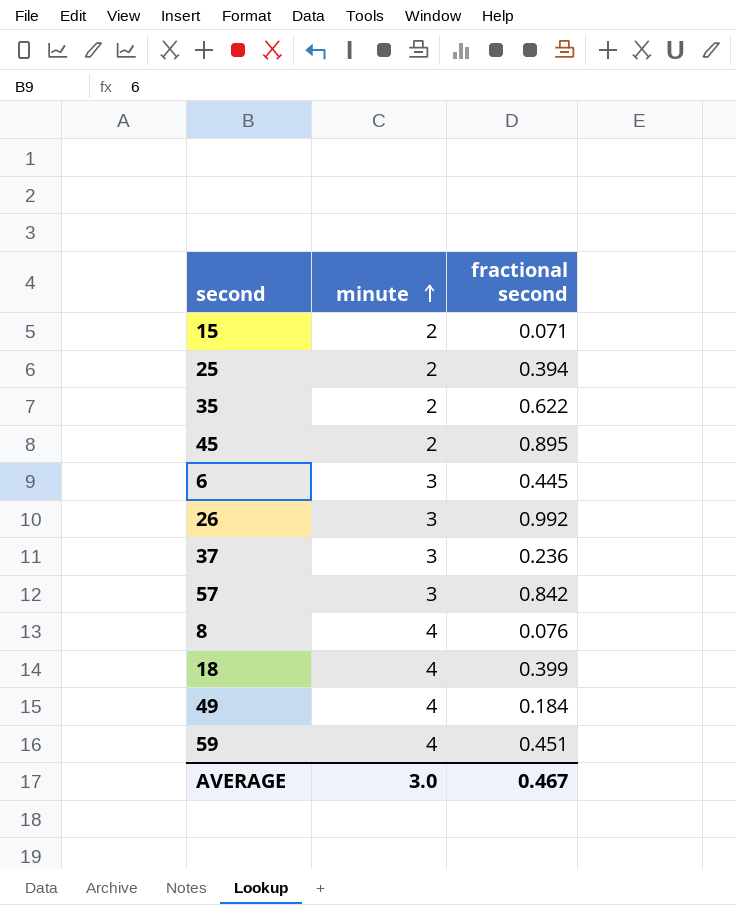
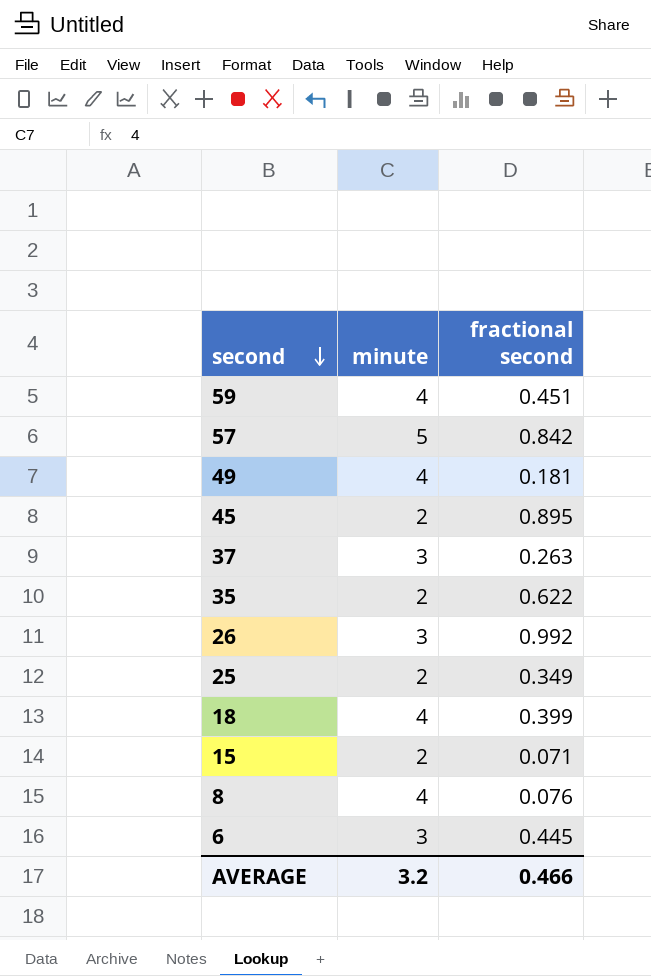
row order: minute ascending -> second descending
57 | minute: 3 -> 5
49 | fractional second: 0.184 -> 0.181
37 | fractional second: 0.236 -> 0.263
25 | fractional second: 0.394 -> 0.349
AVERAGE | minute: 3.0 -> 3.2
AVERAGE | fractional second: 0.467 -> 0.466

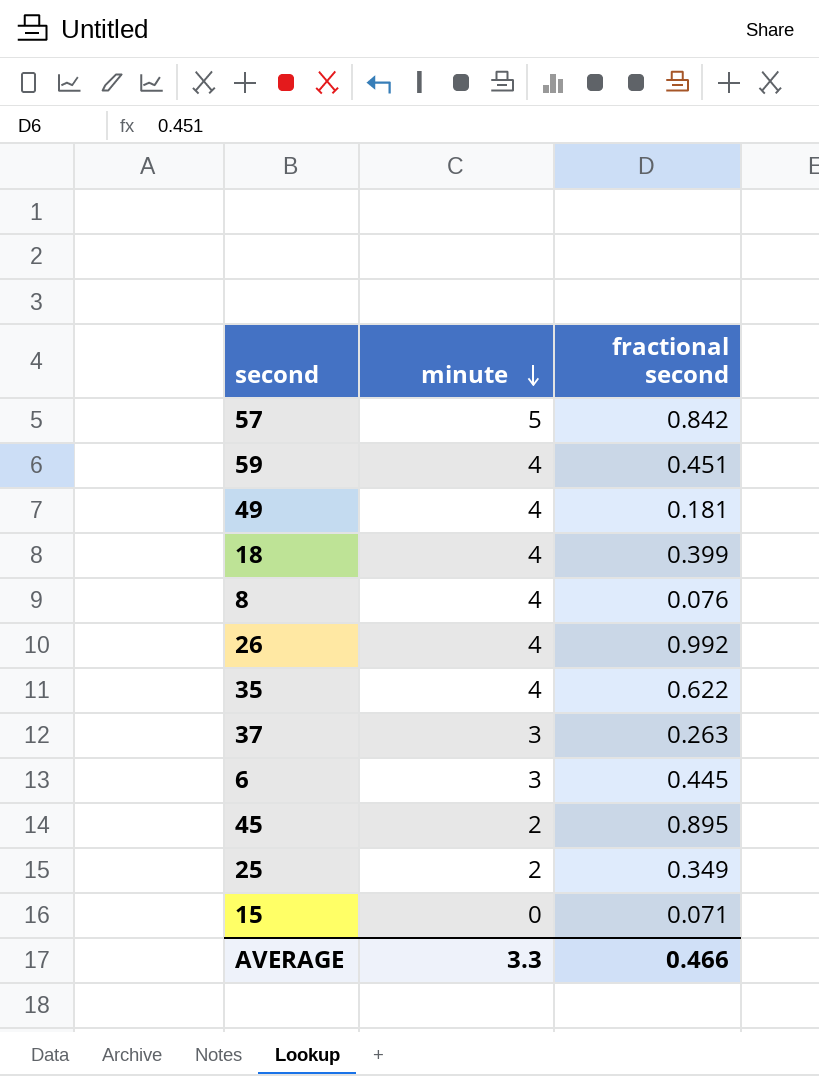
row order: second descending -> minute descending
26 | minute: 3 -> 4
35 | minute: 2 -> 4
15 | minute: 2 -> 0
AVERAGE | minute: 3.2 -> 3.3

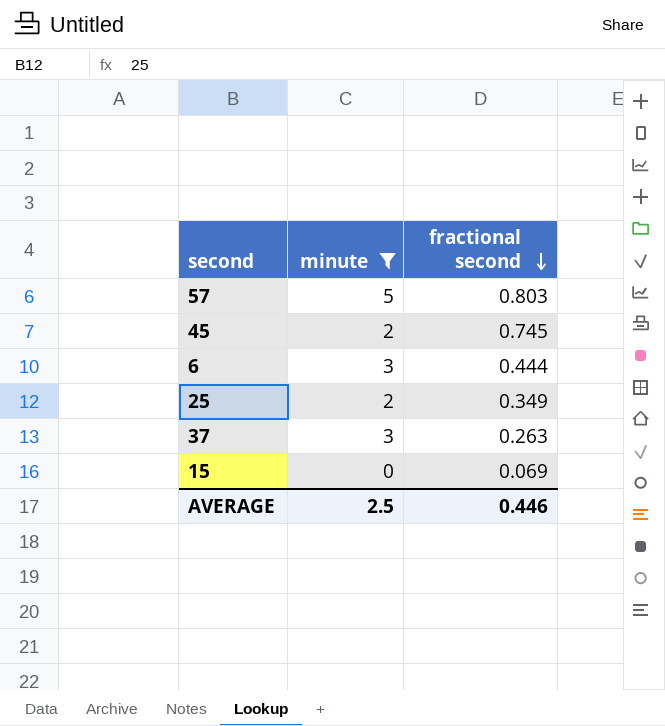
filter: none -> minute != 4
row order: minute descending -> fractional second descending
57 | fractional second: 0.842 -> 0.803
45 | fractional second: 0.895 -> 0.745
6 | fractional second: 0.445 -> 0.444
15 | fractional second: 0.071 -> 0.069
AVERAGE | minute: 3.3 -> 2.5
AVERAGE | fractional second: 0.466 -> 0.446

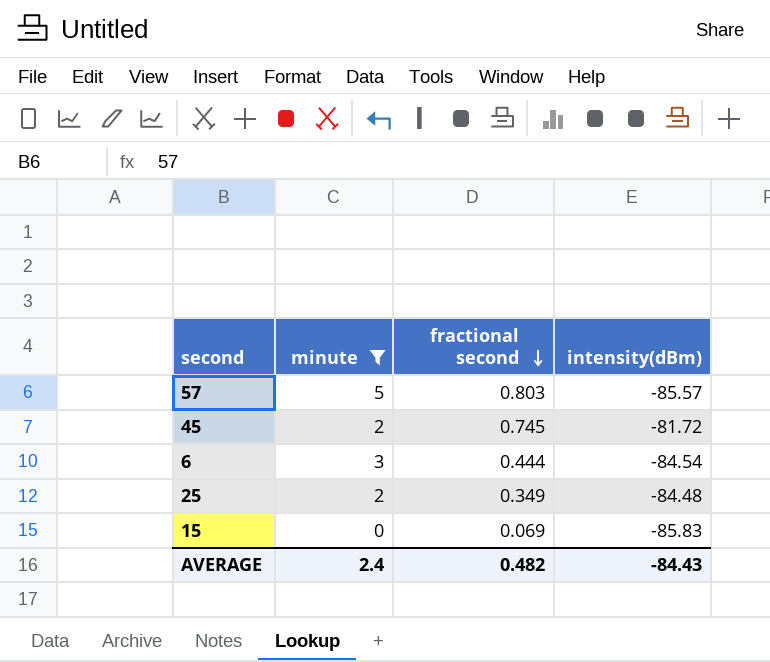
column intensity(dBm) | position: none -> 4
row 37: 3 | 0.263 -> none
AVERAGE | minute: 2.5 -> 2.4
AVERAGE | fractional second: 0.446 -> 0.482

